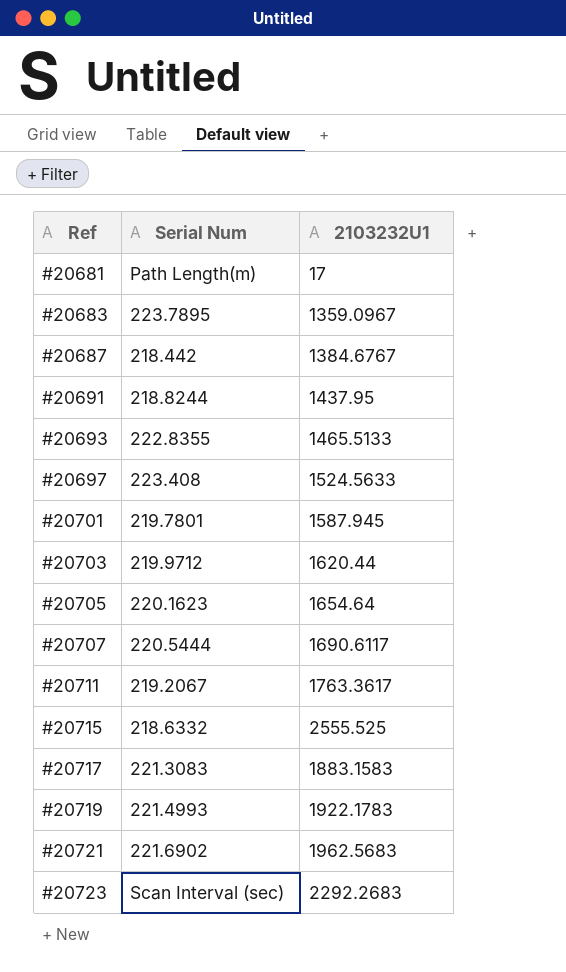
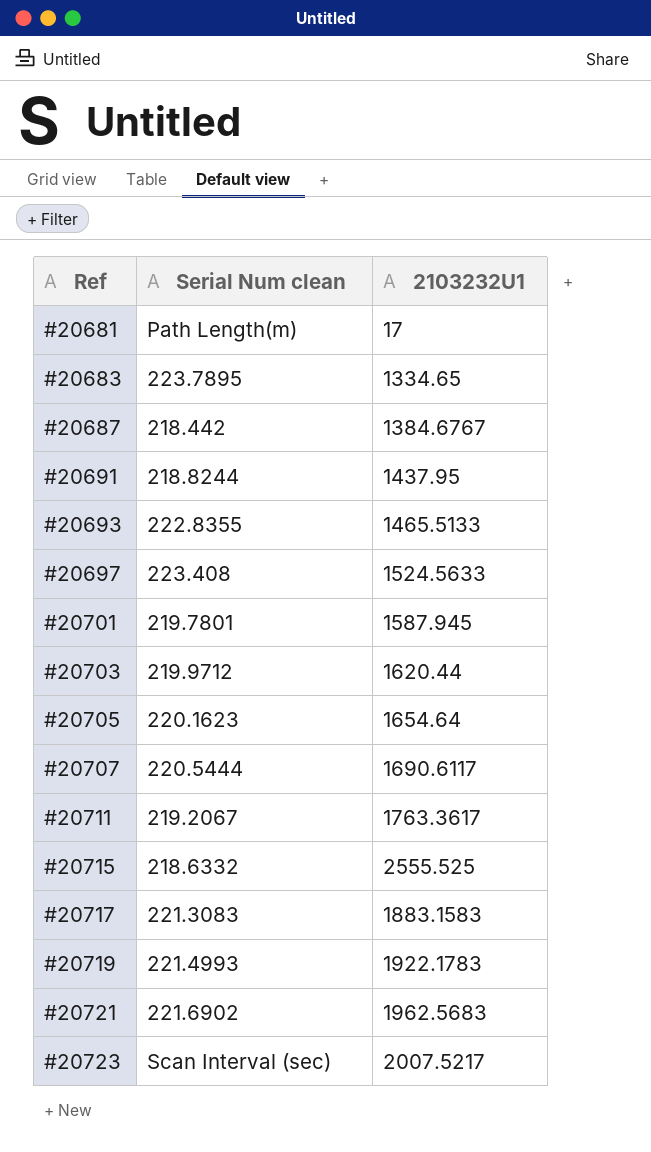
column name: Serial Num -> Serial Num clean
#20683 | 2103232U1: 1359.0967 -> 1334.65
#20723 | 2103232U1: 2292.2683 -> 2007.5217

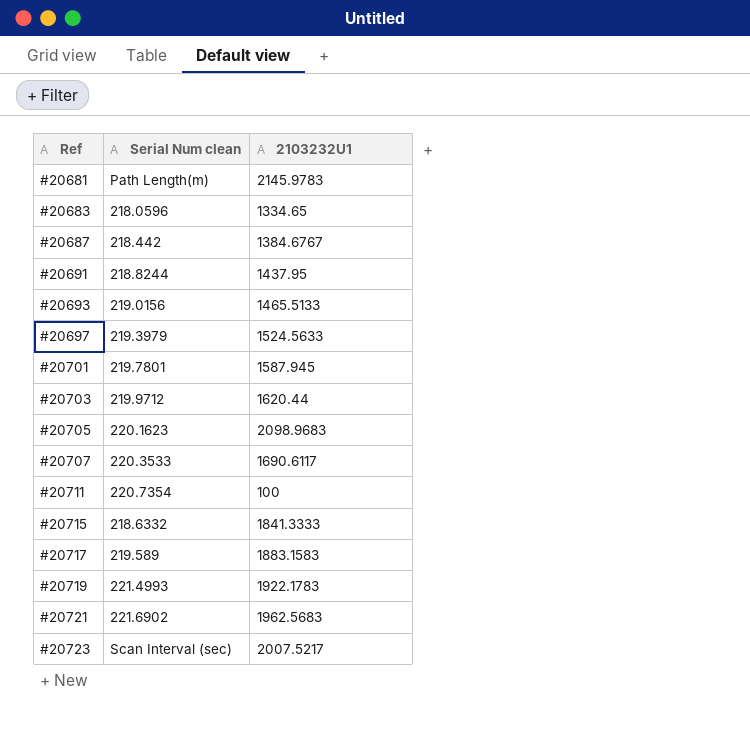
#20681 | 2103232U1: 17 -> 2145.9783
#20683 | Serial Num clean: 223.7895 -> 218.0596
#20693 | Serial Num clean: 222.8355 -> 219.0156
#20697 | Serial Num clean: 223.408 -> 219.3979
#20705 | 2103232U1: 1654.64 -> 2098.9683
#20707 | Serial Num clean: 220.5444 -> 220.3533
#20711 | Serial Num clean: 219.2067 -> 220.7354
#20711 | 2103232U1: 1763.3617 -> 100
#20715 | 2103232U1: 2555.525 -> 1841.3333
#20717 | Serial Num clean: 221.3083 -> 219.589

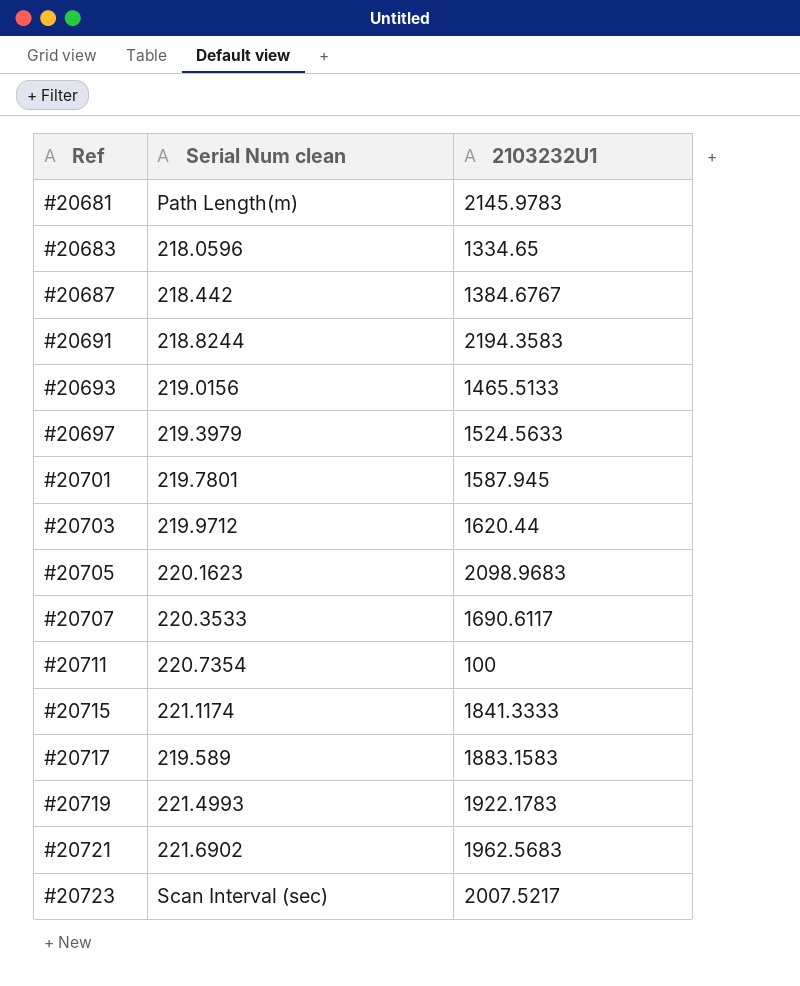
#20691 | 2103232U1: 1437.95 -> 2194.3583
#20715 | Serial Num clean: 218.6332 -> 221.1174

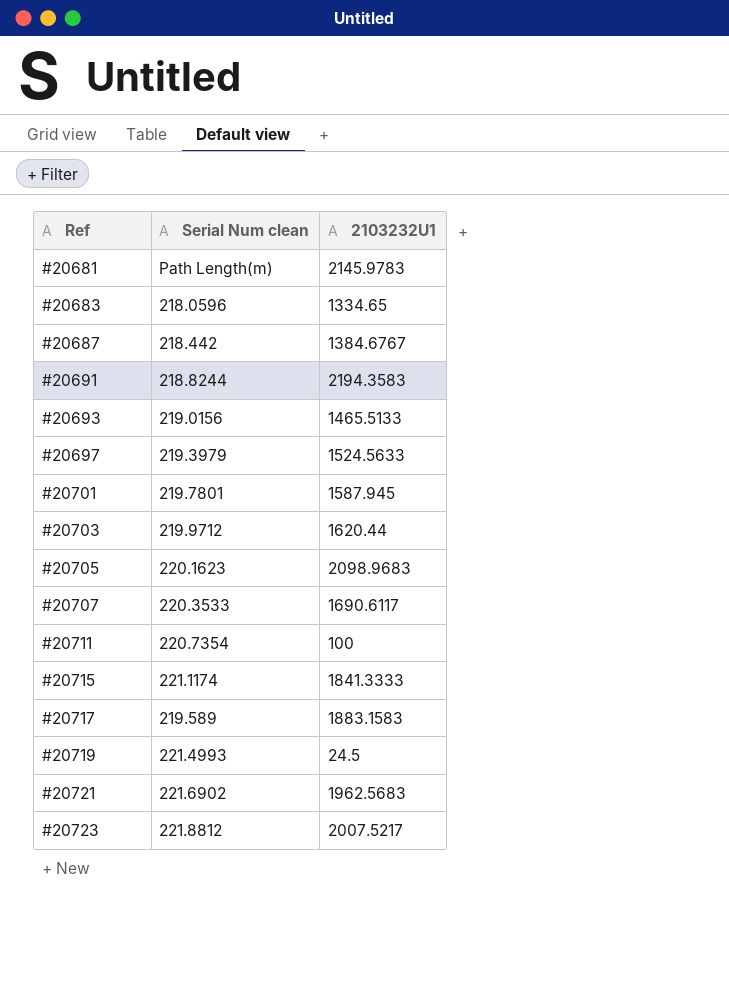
#20719 | 2103232U1: 1922.1783 -> 24.5
#20723 | Serial Num clean: Scan Interval (sec) -> 221.8812

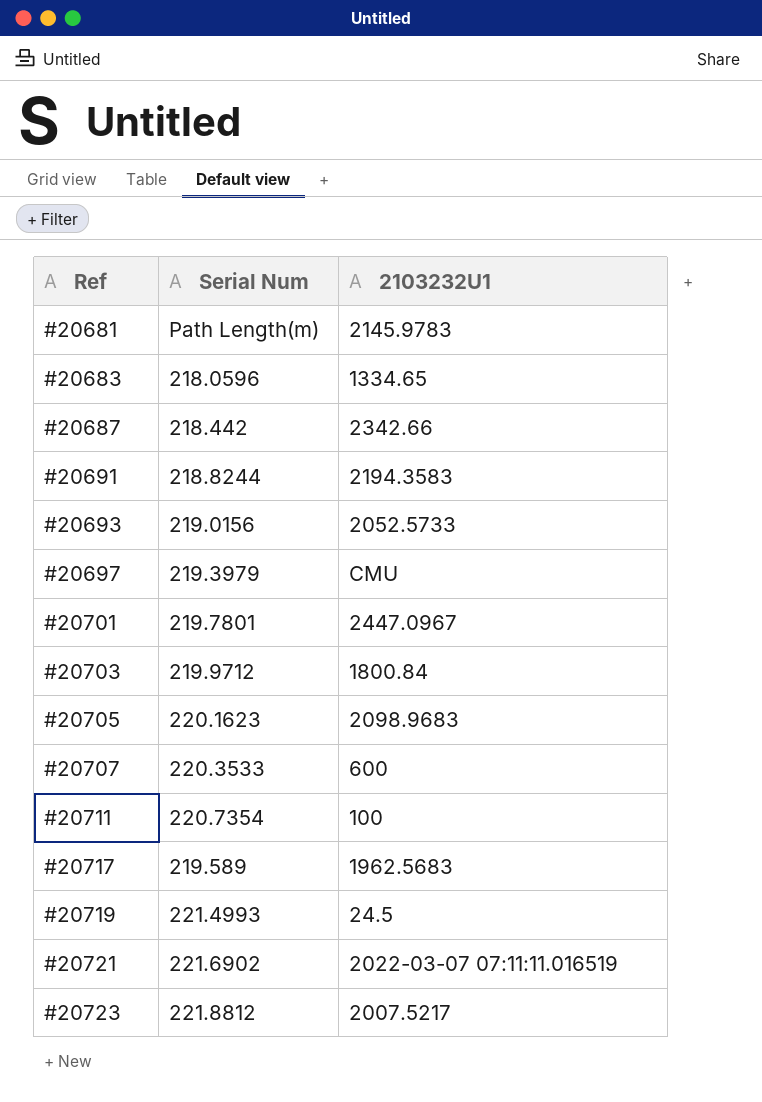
column name: Serial Num clean -> Serial Num
row #20715: 221.1174 | 1841.3333 -> none
#20687 | 2103232U1: 1384.6767 -> 2342.66
#20693 | 2103232U1: 1465.5133 -> 2052.5733
#20697 | 2103232U1: 1524.5633 -> CMU
#20701 | 2103232U1: 1587.945 -> 2447.0967
#20703 | 2103232U1: 1620.44 -> 1800.84
#20707 | 2103232U1: 1690.6117 -> 600
#20717 | 2103232U1: 1883.1583 -> 1962.5683
#20721 | 2103232U1: 1962.5683 -> 2022-03-07 07:11:11.016519

